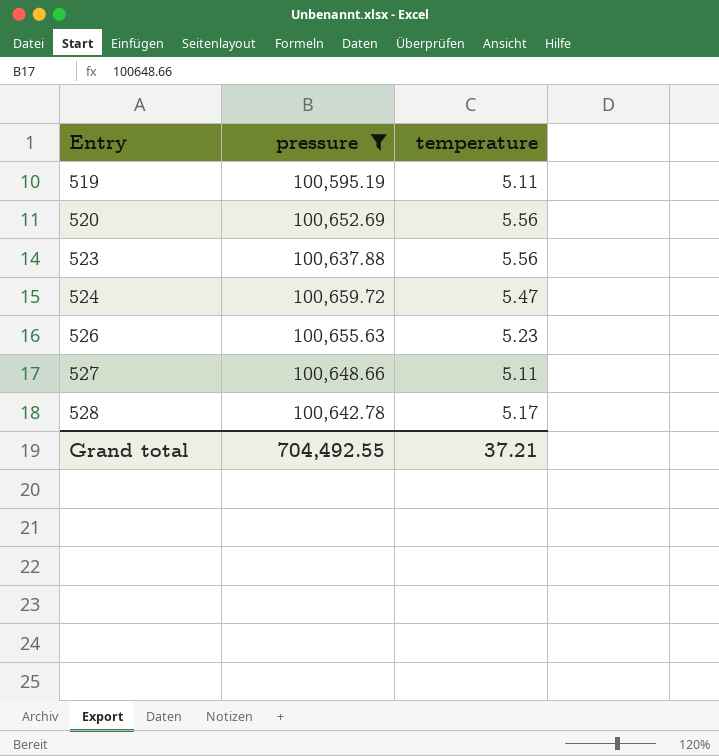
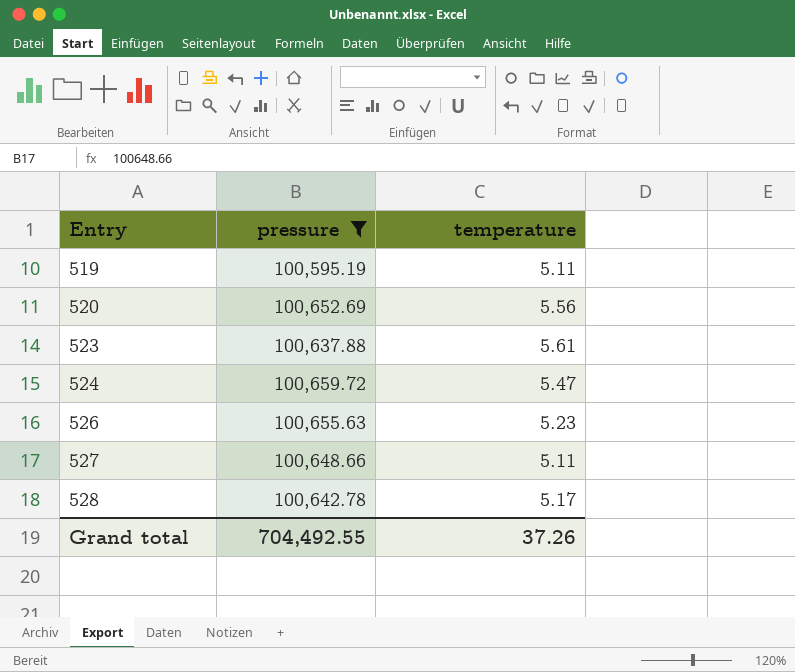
523 | temperature: 5.56 -> 5.61
Grand total | temperature: 37.21 -> 37.26

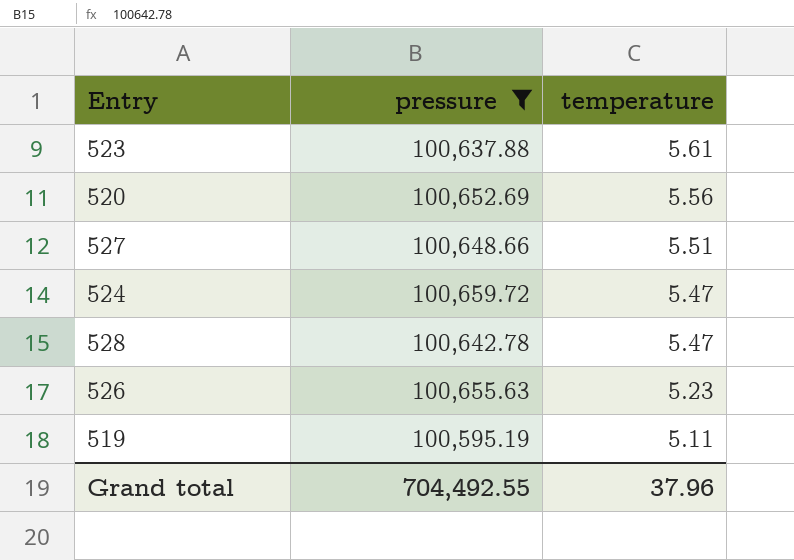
row order: Entry ascending -> temperature descending
527 | temperature: 5.11 -> 5.51
528 | temperature: 5.17 -> 5.47
Grand total | temperature: 37.26 -> 37.96

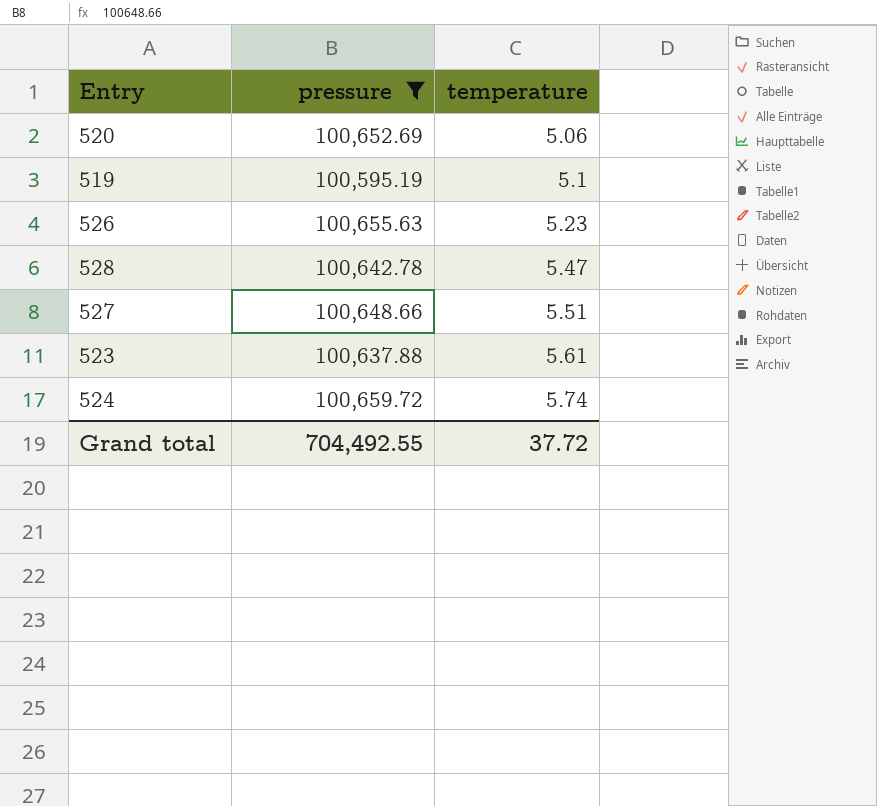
row order: temperature descending -> temperature ascending
520 | temperature: 5.56 -> 5.06
519 | temperature: 5.11 -> 5.1
524 | temperature: 5.47 -> 5.74
Grand total | temperature: 37.96 -> 37.72

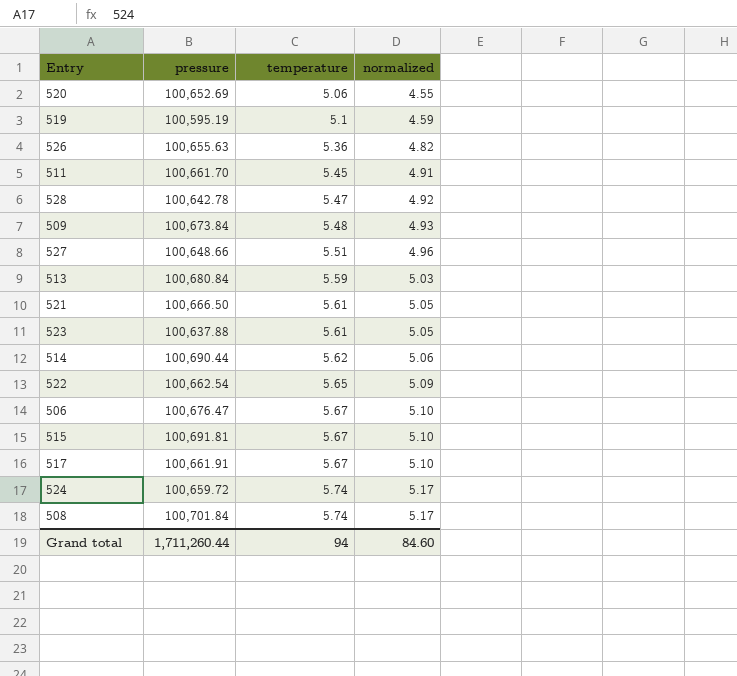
filter: pressure <= 100,659.72 -> none
column normalized | formula: none -> [temperature] * 0.9
526 | temperature: 5.23 -> 5.36
Grand total | pressure: 704,492.55 -> 1,711,260.44
Grand total | temperature: 37.72 -> 94

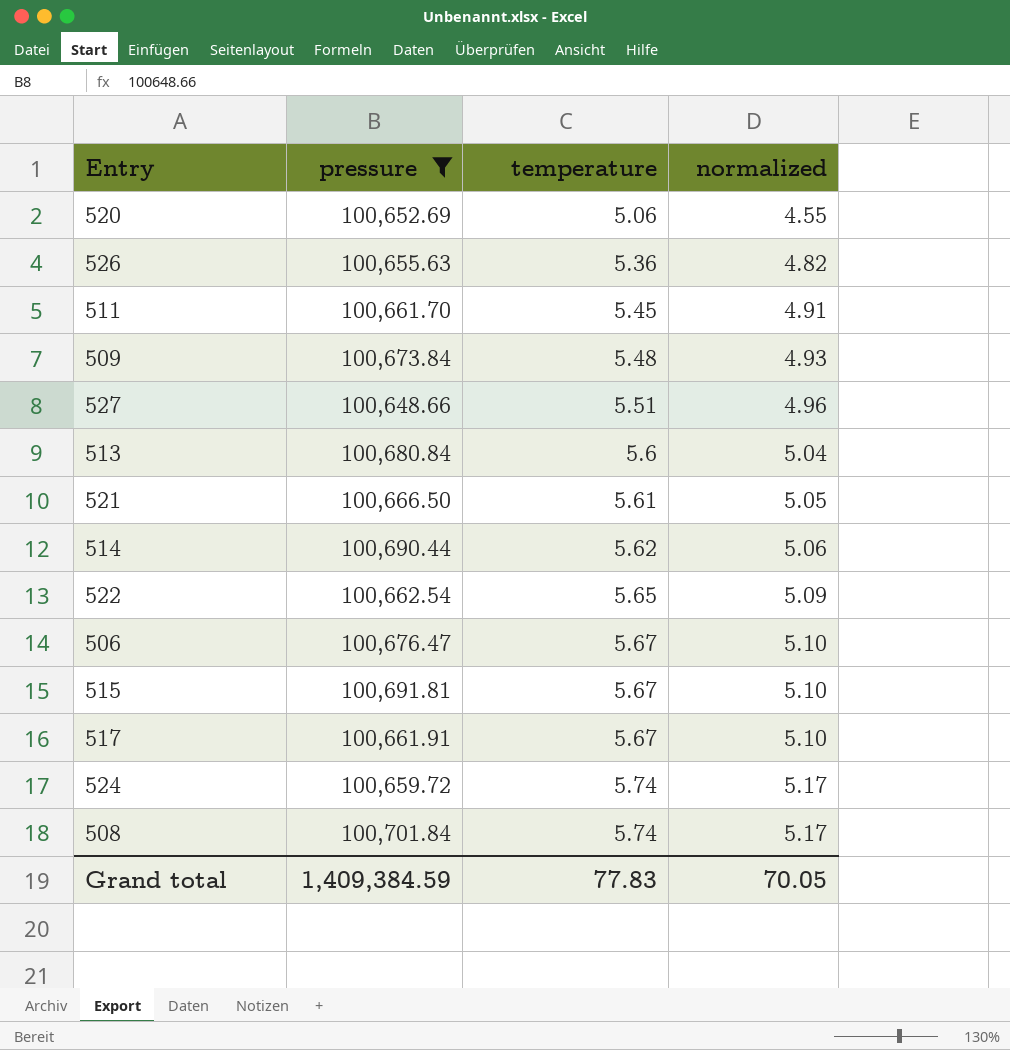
filter: none -> pressure >= 100,648.66
513 | temperature: 5.59 -> 5.6
513 | normalized: 5.03 -> 5.04
Grand total | pressure: 1,711,260.44 -> 1,409,384.59
Grand total | temperature: 94 -> 77.83
Grand total | normalized: 84.60 -> 70.05

